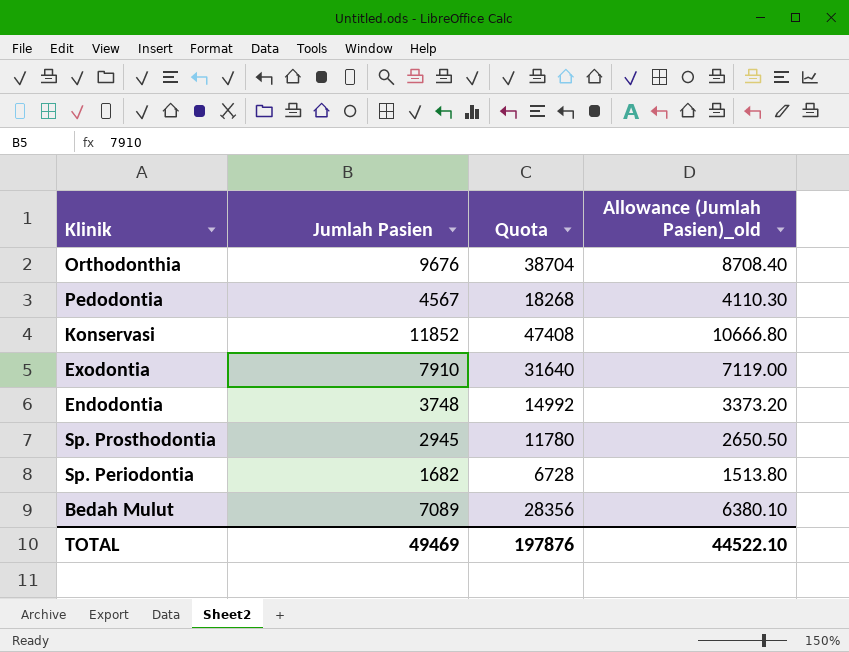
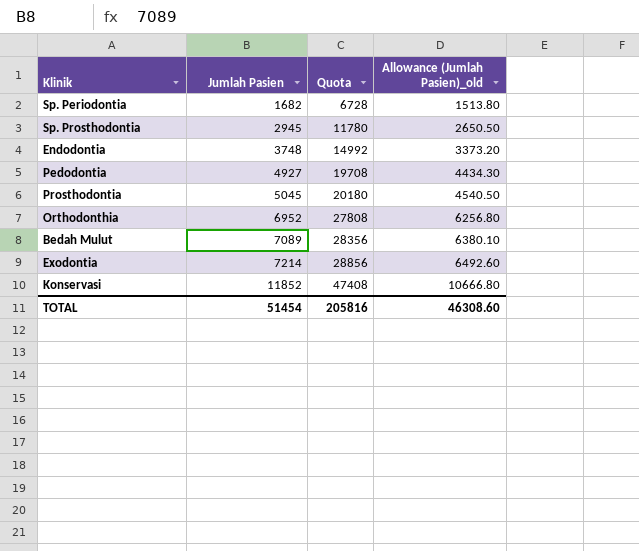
row order: none -> Jumlah Pasien ascending
Pedodontia | Jumlah Pasien: 4567 -> 4927
Pedodontia | Quota: 18268 -> 19708
Pedodontia | Allowance (Jumlah Pasien)_old: 4110.30 -> 4434.30
row Prosthodontia: none -> 5045 | 20180 | 4540.50
Orthodonthia | Jumlah Pasien: 9676 -> 6952
Orthodonthia | Quota: 38704 -> 27808
Orthodonthia | Allowance (Jumlah Pasien)_old: 8708.40 -> 6256.80
Exodontia | Jumlah Pasien: 7910 -> 7214
Exodontia | Quota: 31640 -> 28856
Exodontia | Allowance (Jumlah Pasien)_old: 7119.00 -> 6492.60
TOTAL | Jumlah Pasien: 49469 -> 51454
TOTAL | Quota: 197876 -> 205816
TOTAL | Allowance (Jumlah Pasien)_old: 44522.10 -> 46308.60

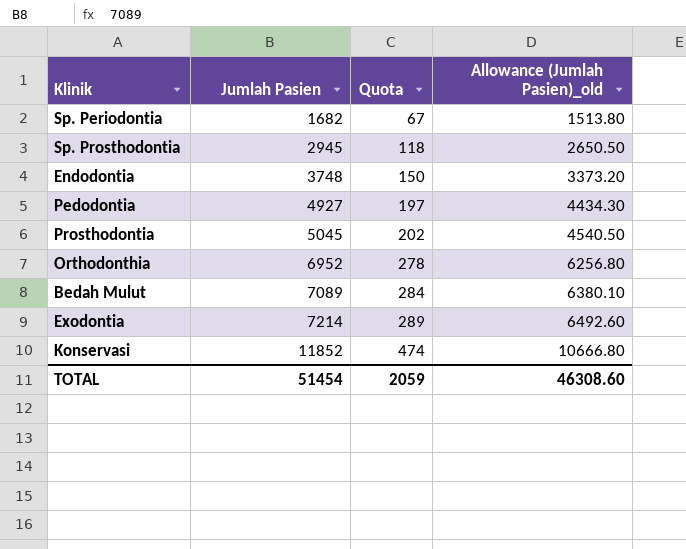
column Quota | formula: [Jumlah Pasien] * 4 -> [Jumlah Pasien] * 0.04
TOTAL | Quota: 205816 -> 2059

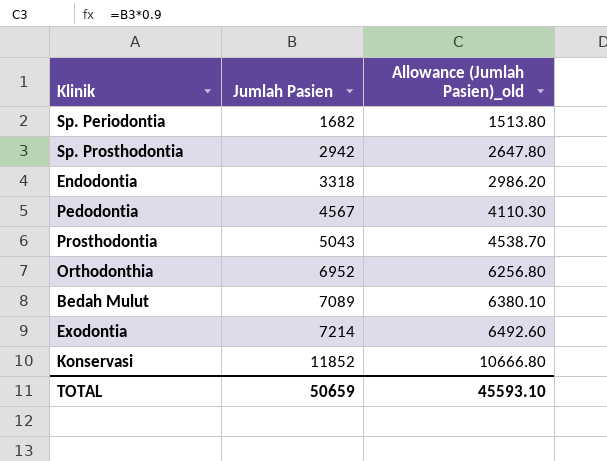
column Quota | formula: [Jumlah Pasien] * 0.04 -> none
Sp. Prosthodontia | Jumlah Pasien: 2945 -> 2942
Sp. Prosthodontia | Allowance (Jumlah Pasien)_old: 2650.50 -> 2647.80
Endodontia | Jumlah Pasien: 3748 -> 3318
Endodontia | Allowance (Jumlah Pasien)_old: 3373.20 -> 2986.20
Pedodontia | Jumlah Pasien: 4927 -> 4567
Pedodontia | Allowance (Jumlah Pasien)_old: 4434.30 -> 4110.30
Prosthodontia | Jumlah Pasien: 5045 -> 5043
Prosthodontia | Allowance (Jumlah Pasien)_old: 4540.50 -> 4538.70
TOTAL | Jumlah Pasien: 51454 -> 50659
TOTAL | Allowance (Jumlah Pasien)_old: 46308.60 -> 45593.10

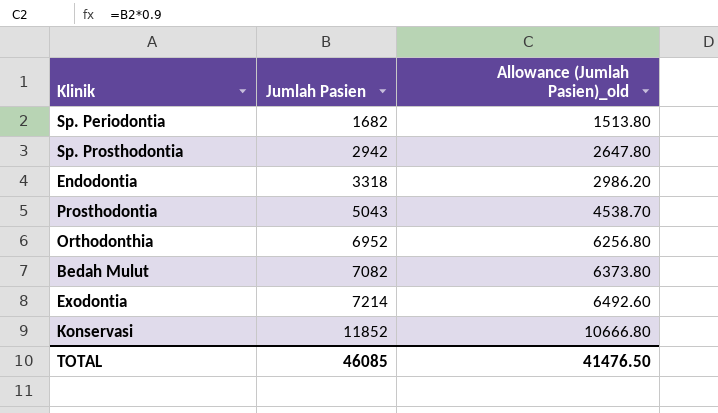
row Pedodontia: 4567 | 4110.30 -> none
Bedah Mulut | Jumlah Pasien: 7089 -> 7082
Bedah Mulut | Allowance (Jumlah Pasien)_old: 6380.10 -> 6373.80
TOTAL | Jumlah Pasien: 50659 -> 46085
TOTAL | Allowance (Jumlah Pasien)_old: 45593.10 -> 41476.50

